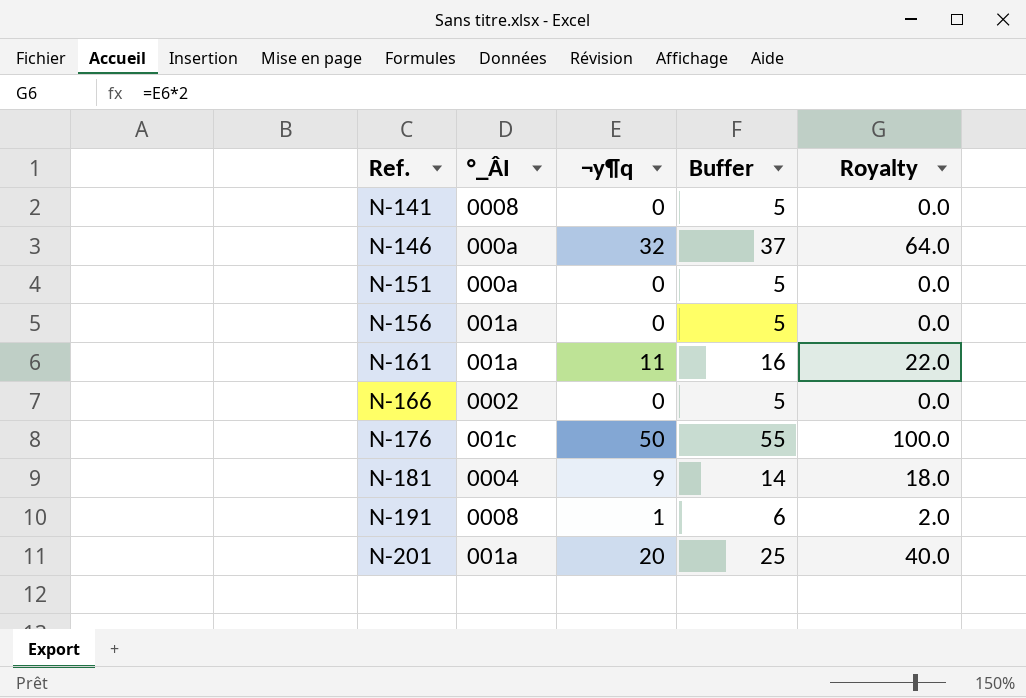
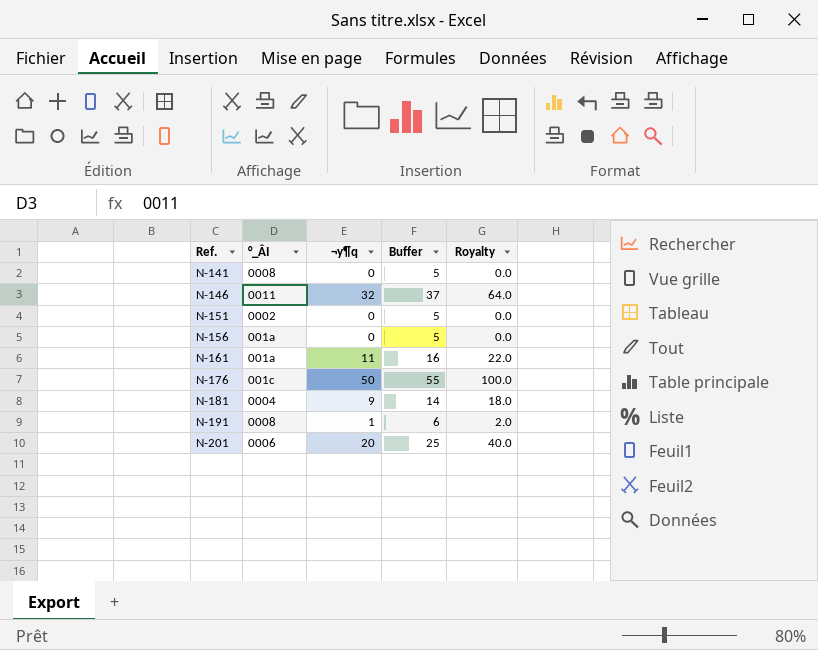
row N-166: 0002 | 0 | 5 | 0.0 -> none
N-146 | °_ÂI: 000a -> 0011
N-151 | °_ÂI: 000a -> 0002
N-201 | °_ÂI: 001a -> 0006

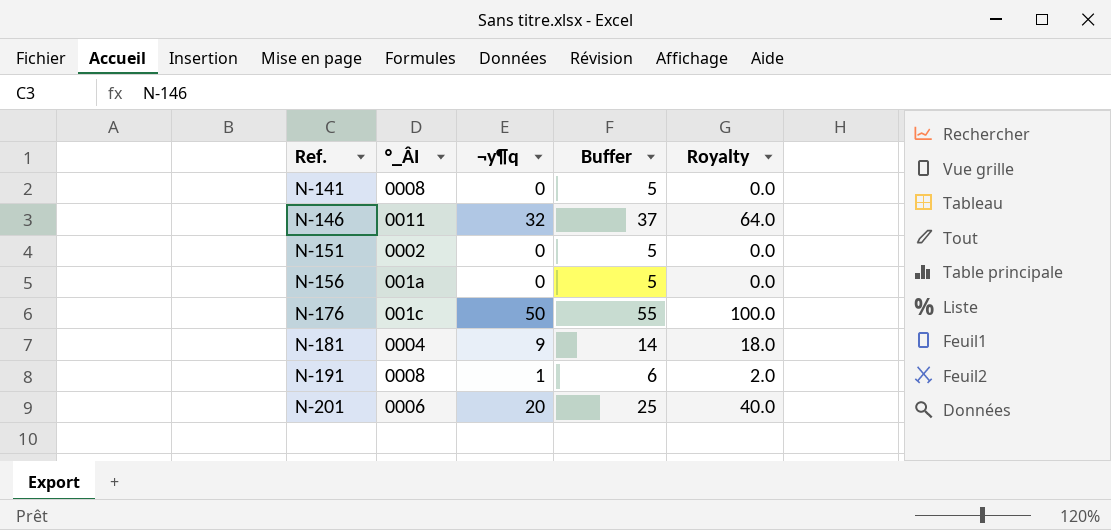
row N-161: 001a | 11 | 16 | 22.0 -> none

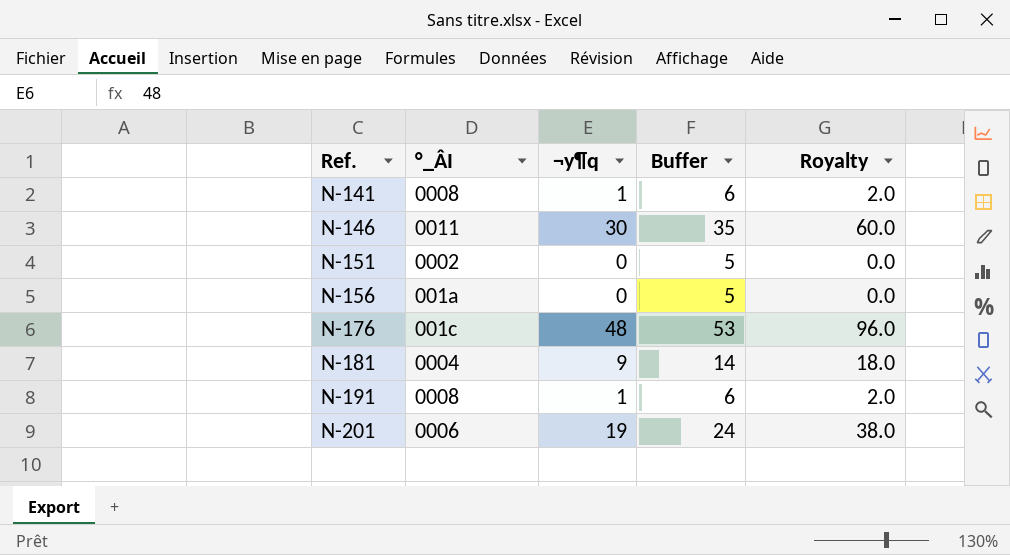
N-141 | ¬y¶q: 0 -> 1
N-141 | Buffer: 5 -> 6
N-141 | Royalty: 0.0 -> 2.0
N-146 | ¬y¶q: 32 -> 30
N-146 | Buffer: 37 -> 35
N-146 | Royalty: 64.0 -> 60.0
N-176 | ¬y¶q: 50 -> 48
N-176 | Buffer: 55 -> 53
N-176 | Royalty: 100.0 -> 96.0
N-201 | ¬y¶q: 20 -> 19
N-201 | Buffer: 25 -> 24
N-201 | Royalty: 40.0 -> 38.0

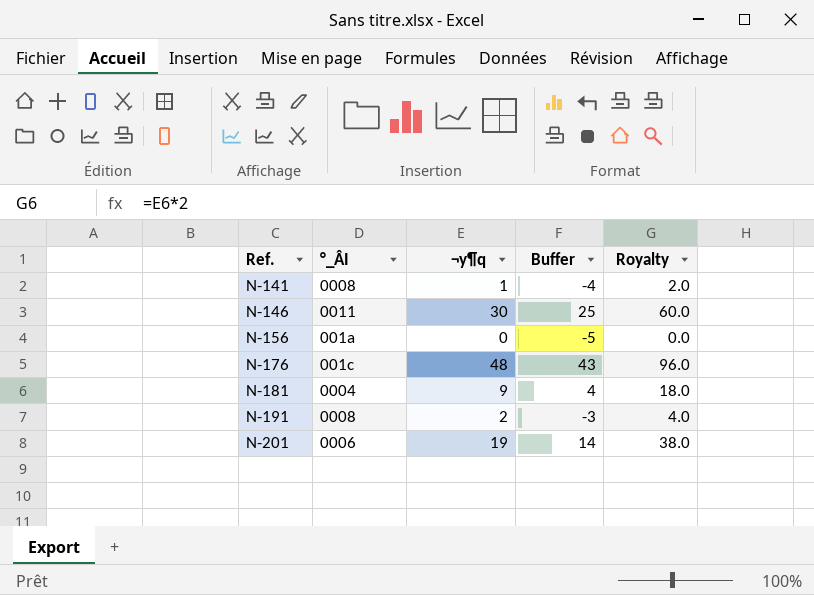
column Buffer | formula: [¬y¶q] + 5 -> [¬y¶q] - 5
row N-151: 0002 | 0 | 5 | 0.0 -> none
N-191 | ¬y¶q: 1 -> 2
N-191 | Royalty: 2.0 -> 4.0

